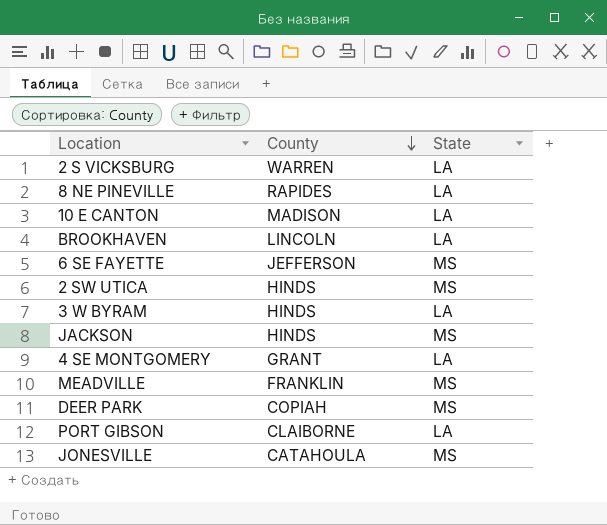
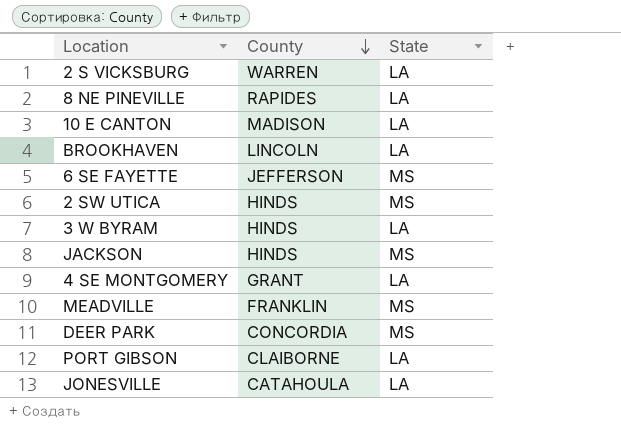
DEER PARK | County: COPIAH -> CONCORDIA
JONESVILLE | State: MS -> LA

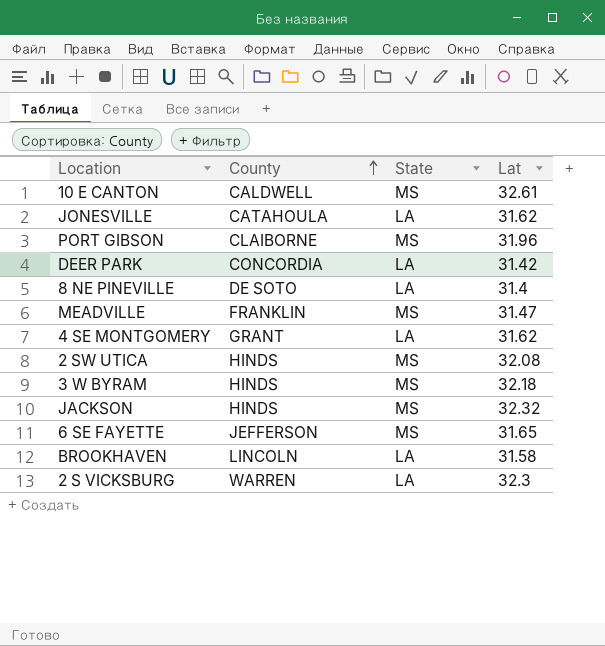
row order: County descending -> County ascending
column Lat | position: none -> 4
10 E CANTON | County: MADISON -> CALDWELL
10 E CANTON | State: LA -> MS
PORT GIBSON | State: LA -> MS
DEER PARK | State: MS -> LA
8 NE PINEVILLE | County: RAPIDES -> DE SOTO
3 W BYRAM | State: LA -> MS

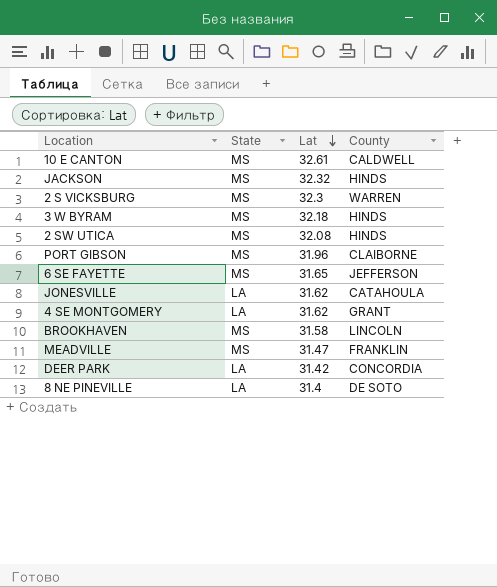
row order: County ascending -> Lat descending
column County | position: 2 -> 4
2 S VICKSBURG | State: LA -> MS
BROOKHAVEN | State: LA -> MS

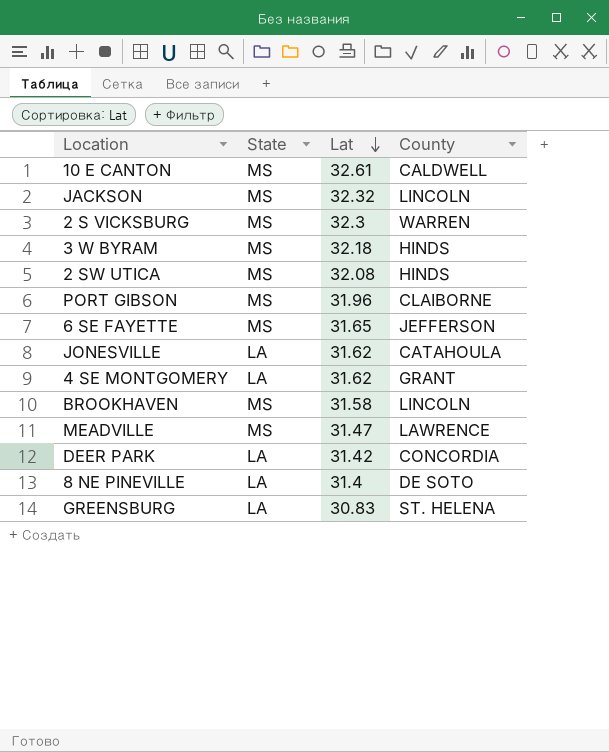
JACKSON | County: HINDS -> LINCOLN
MEADVILLE | County: FRANKLIN -> LAWRENCE
row GREENSBURG: none -> LA | 30.83 | ST. HELENA

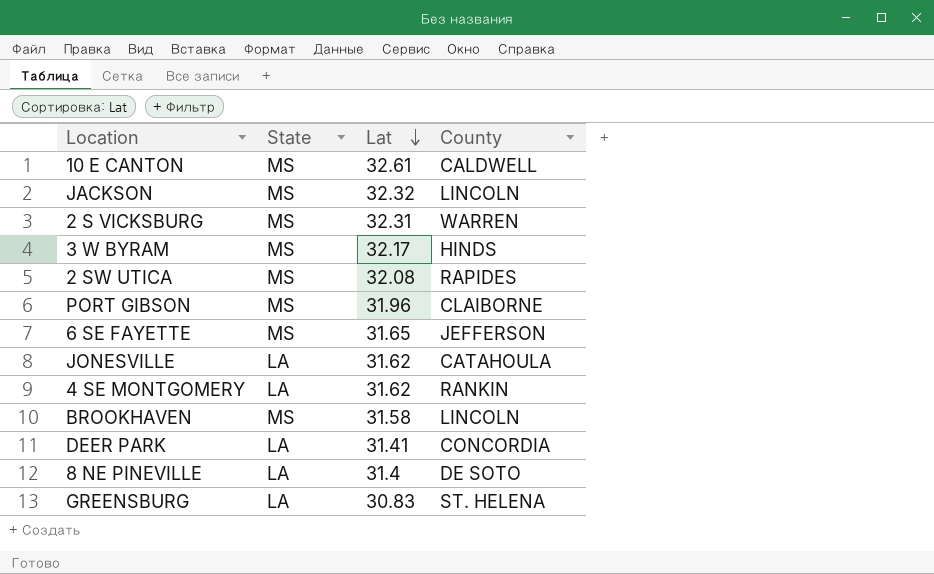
row MEADVILLE: MS | 31.47 | LAWRENCE -> none
2 S VICKSBURG | Lat: 32.3 -> 32.31
3 W BYRAM | Lat: 32.18 -> 32.17
2 SW UTICA | County: HINDS -> RAPIDES
4 SE MONTGOMERY | County: GRANT -> RANKIN
DEER PARK | Lat: 31.42 -> 31.41

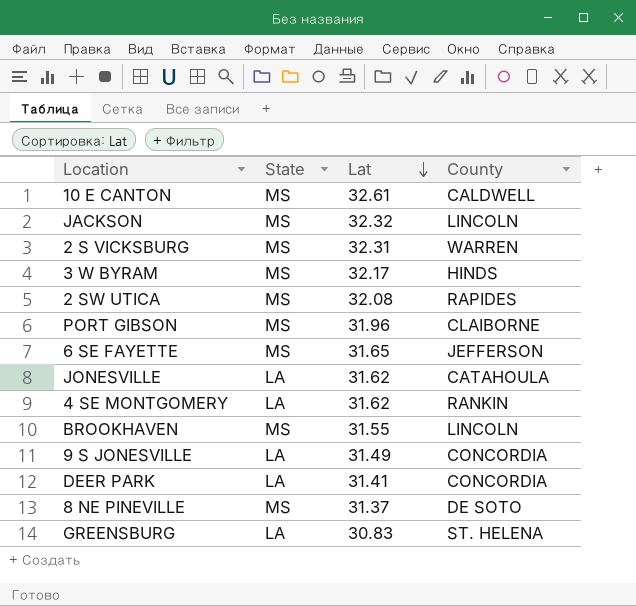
BROOKHAVEN | Lat: 31.58 -> 31.55
row 9 S JONESVILLE: none -> LA | 31.49 | CONCORDIA
8 NE PINEVILLE | State: LA -> MS
8 NE PINEVILLE | Lat: 31.4 -> 31.37

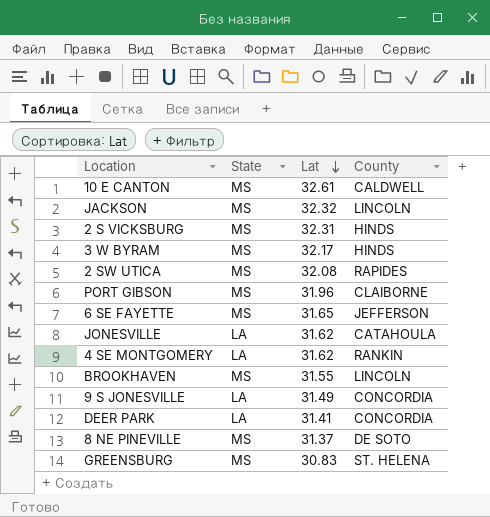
2 S VICKSBURG | County: WARREN -> HINDS
GREENSBURG | State: LA -> MS

